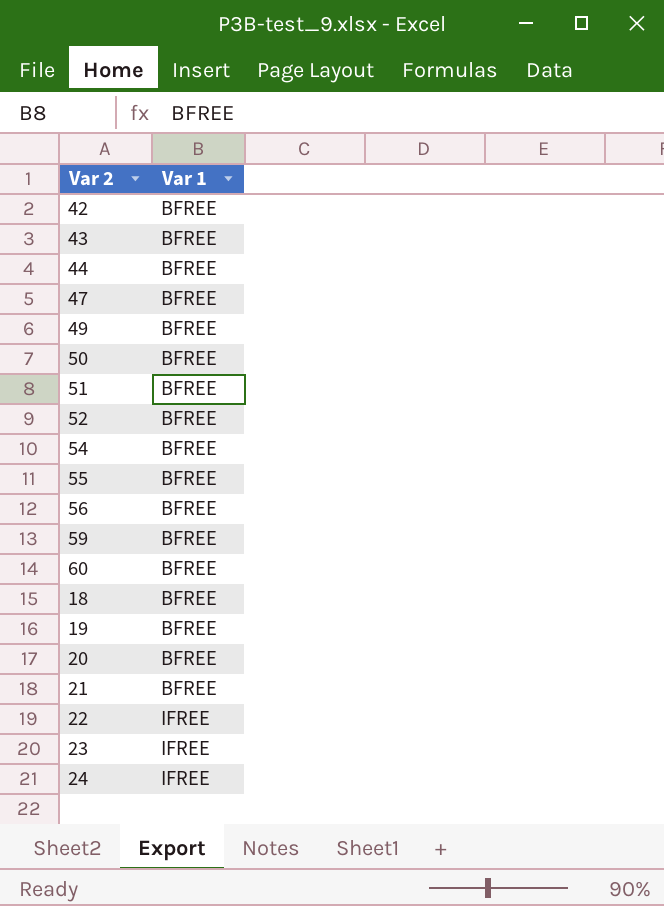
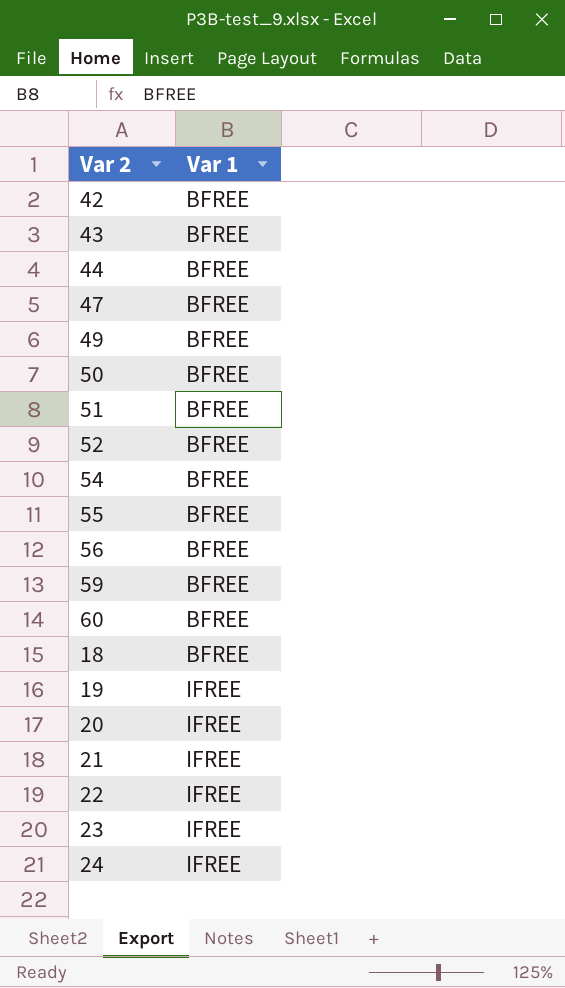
19 | Var 1: BFREE -> IFREE
20 | Var 1: BFREE -> IFREE
21 | Var 1: BFREE -> IFREE

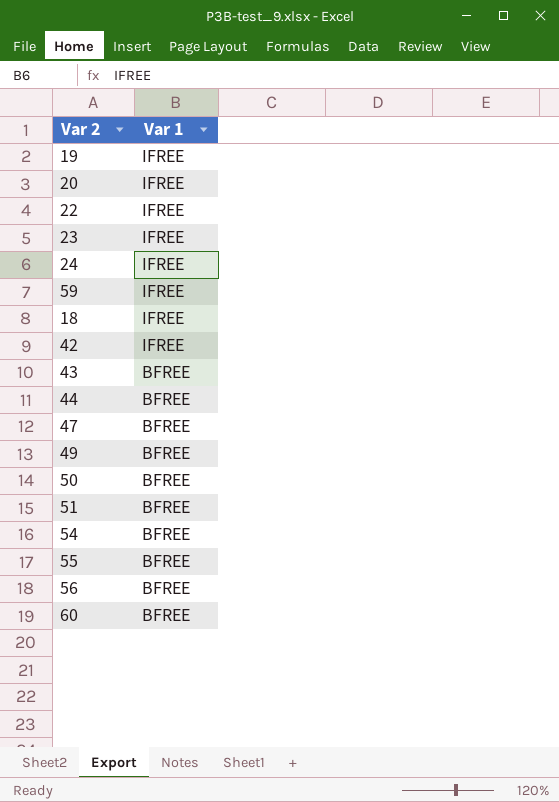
row order: Var 1 ascending -> Var 1 descending
row 52: BFREE -> none
row 21: IFREE -> none
59 | Var 1: BFREE -> IFREE
18 | Var 1: BFREE -> IFREE
42 | Var 1: BFREE -> IFREE

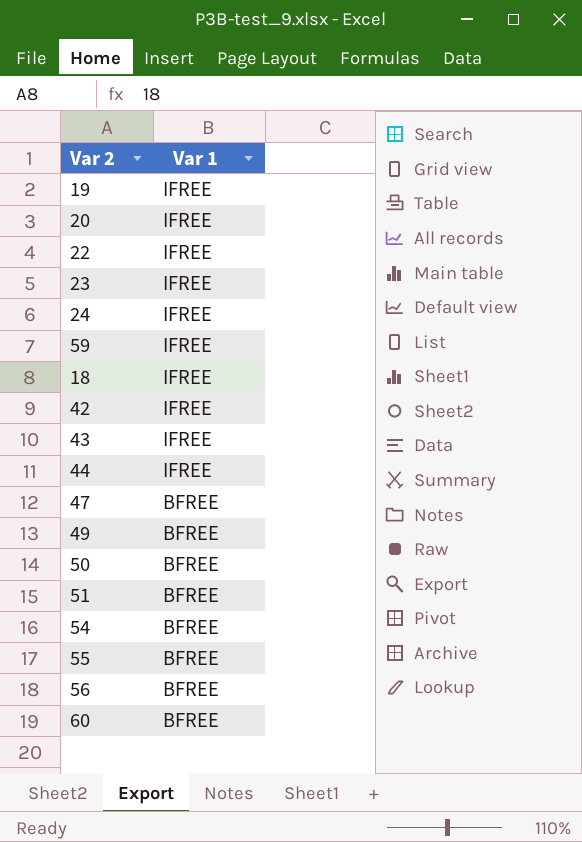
43 | Var 1: BFREE -> IFREE
44 | Var 1: BFREE -> IFREE

